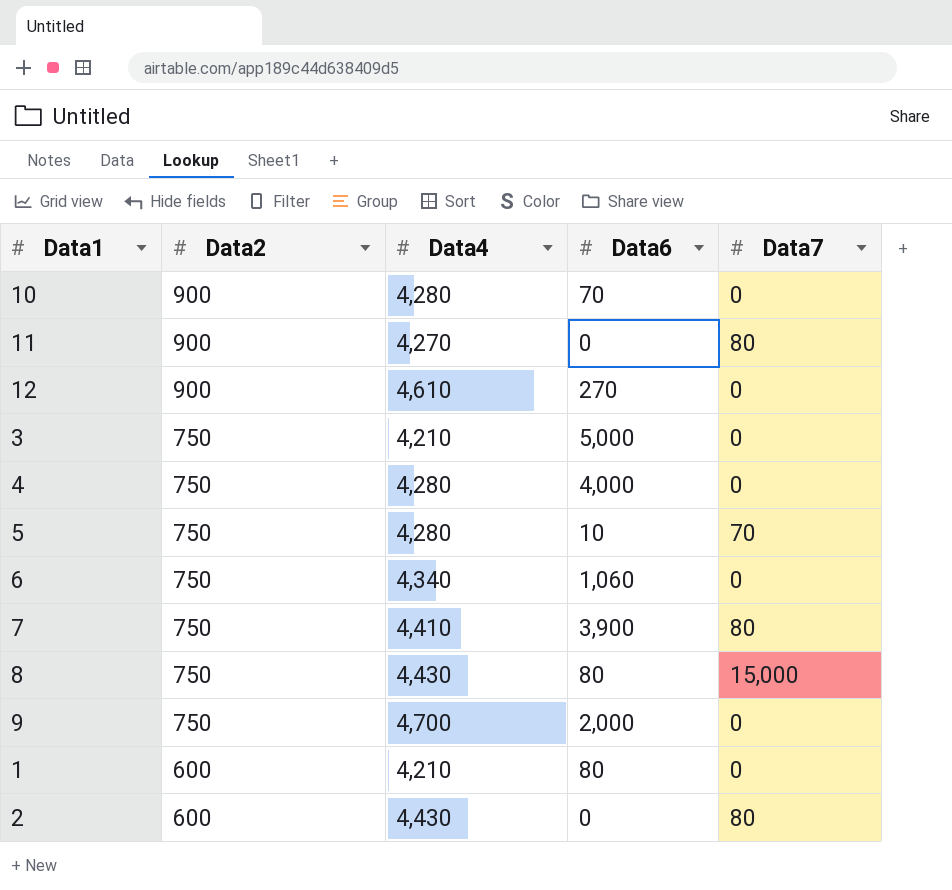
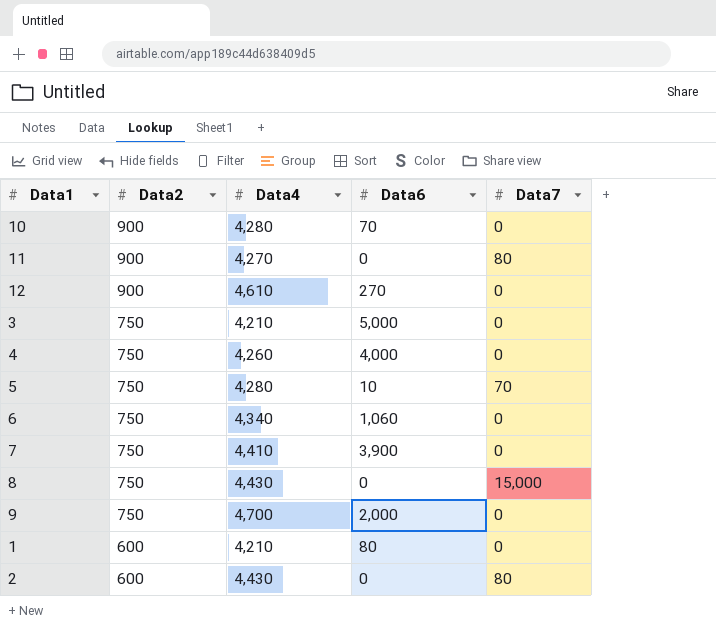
4 | Data4: 4,280 -> 4,260
7 | Data7: 80 -> 0
8 | Data6: 80 -> 0

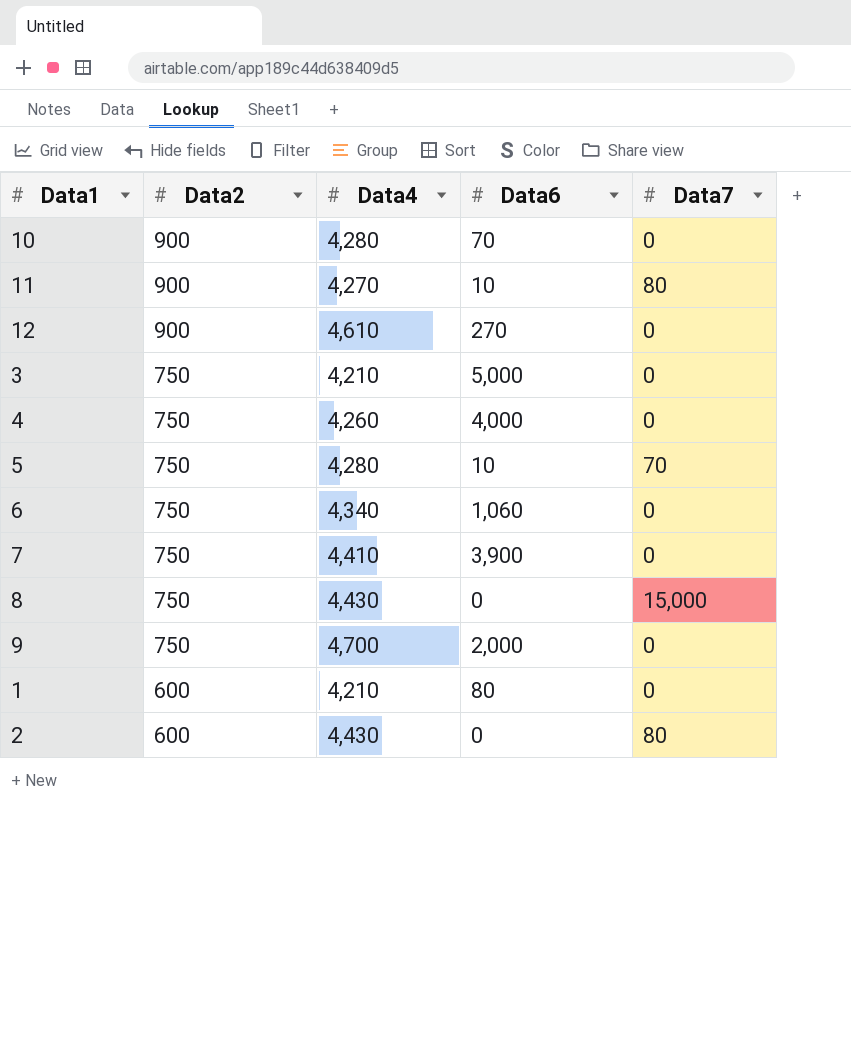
11 | Data6: 0 -> 10

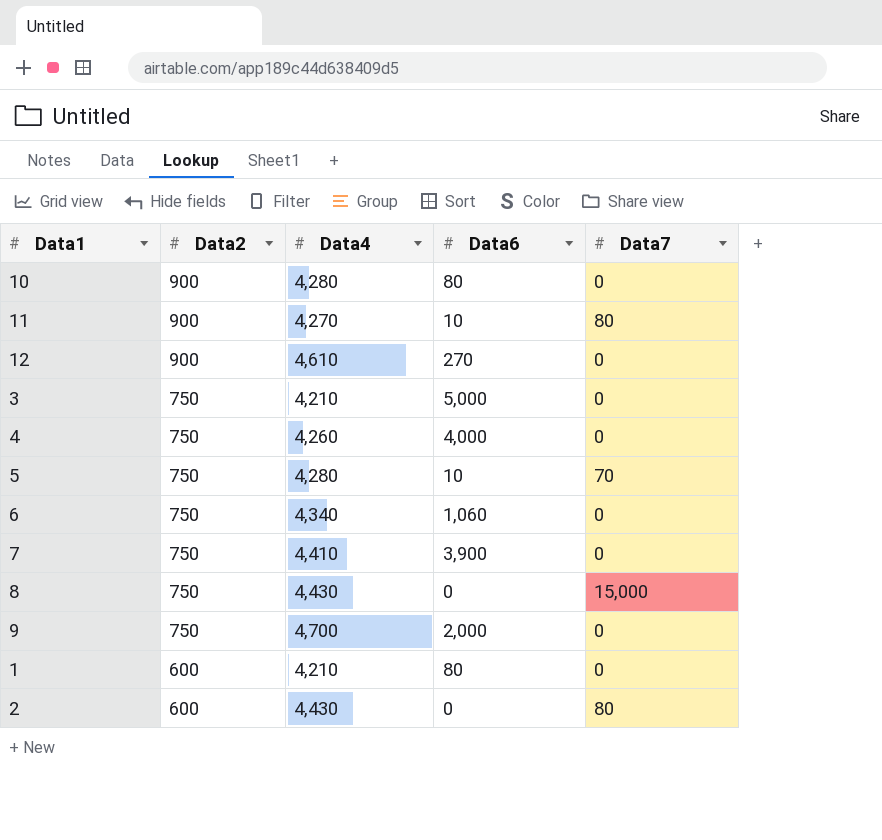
10 | Data6: 70 -> 80

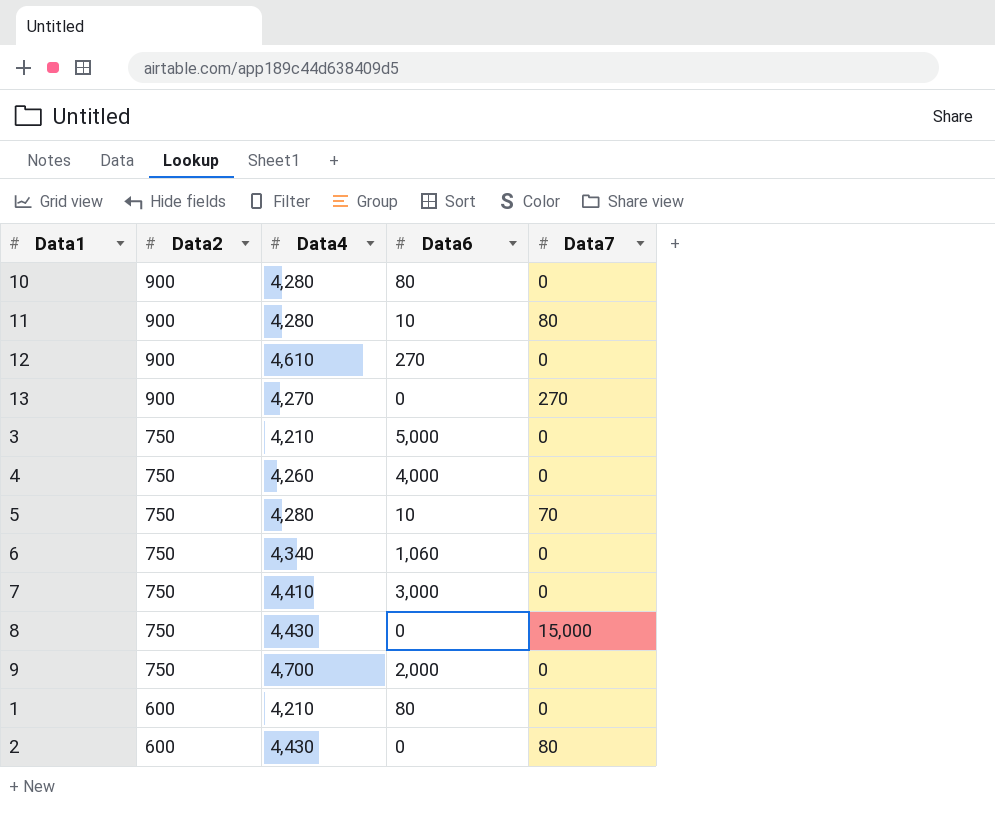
11 | Data4: 4,270 -> 4,280
row 13: none -> 900 | 4,270 | 0 | 270
7 | Data6: 3,900 -> 3,000

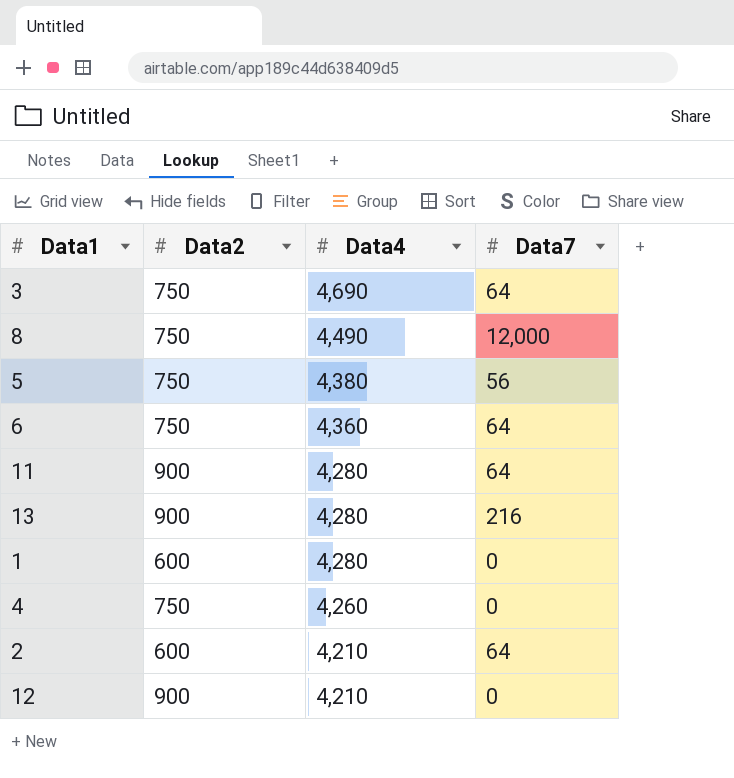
row order: Data2 descending -> Data4 descending
column Data6 | position: 4 -> none
row 10: 900 | 4,280 | 80 | 0 -> none
row 7: 750 | 4,410 | 3,000 | 0 -> none
row 9: 750 | 4,700 | 2,000 | 0 -> none
3 | Data4: 4,210 -> 4,690
3 | Data7: 0 -> 64
8 | Data4: 4,430 -> 4,490
8 | Data7: 15,000 -> 12,000
5 | Data4: 4,280 -> 4,380
5 | Data7: 70 -> 56
6 | Data4: 4,340 -> 4,360
6 | Data7: 0 -> 64
11 | Data7: 80 -> 64
13 | Data4: 4,270 -> 4,280
13 | Data7: 270 -> 216
1 | Data4: 4,210 -> 4,280
2 | Data4: 4,430 -> 4,210
2 | Data7: 80 -> 64
12 | Data4: 4,610 -> 4,210

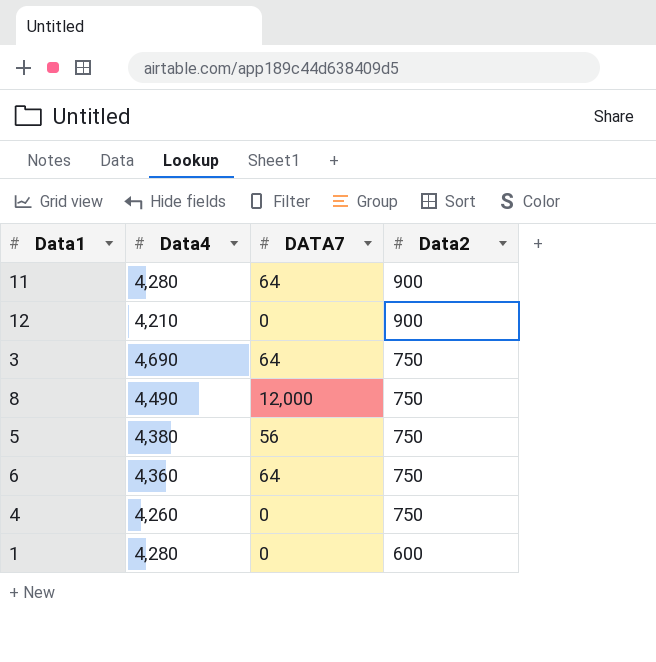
row order: Data4 descending -> Data2 descending
column name: Data7 -> DATA7
column Data2 | position: 2 -> 4
row 13: 900 | 4,280 | 216 -> none
row 2: 600 | 4,210 | 64 -> none

